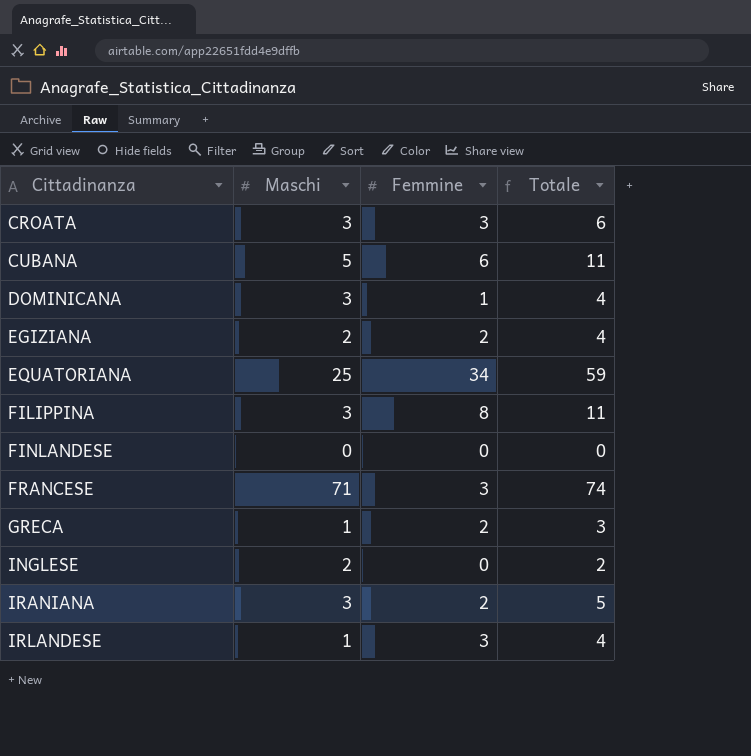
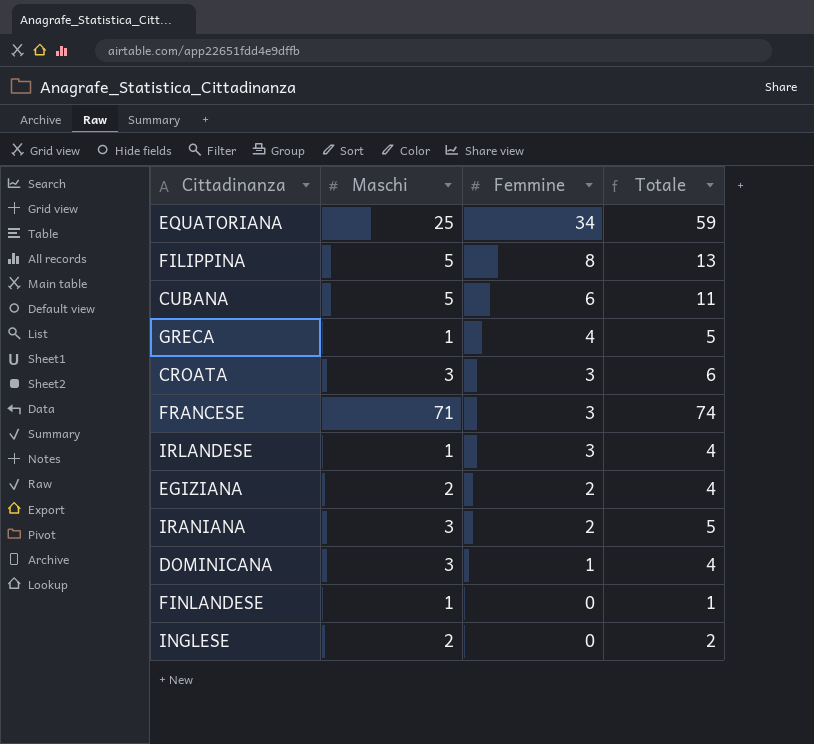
row order: Cittadinanza ascending -> Femmine descending
FILIPPINA | Maschi: 3 -> 5
FILIPPINA | Totale: 11 -> 13
GRECA | Femmine: 2 -> 4
GRECA | Totale: 3 -> 5
FINLANDESE | Maschi: 0 -> 1
FINLANDESE | Totale: 0 -> 1

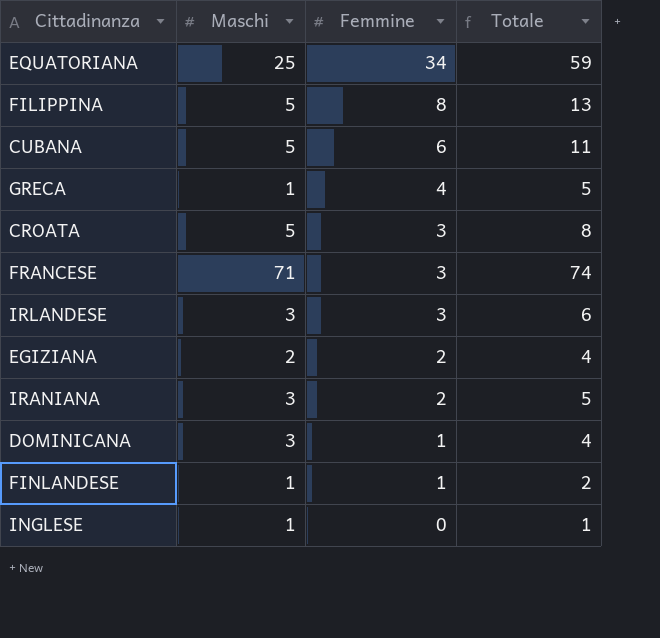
CROATA | Maschi: 3 -> 5
CROATA | Totale: 6 -> 8
IRLANDESE | Maschi: 1 -> 3
IRLANDESE | Totale: 4 -> 6
FINLANDESE | Femmine: 0 -> 1
FINLANDESE | Totale: 1 -> 2
INGLESE | Maschi: 2 -> 1
INGLESE | Totale: 2 -> 1

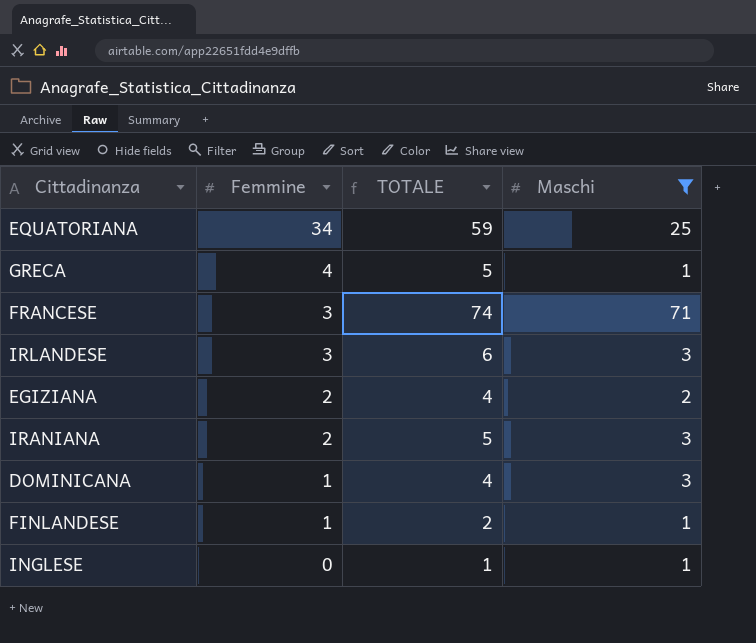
filter: none -> Maschi != 5
column name: Totale -> TOTALE
column Maschi | position: 2 -> 4

